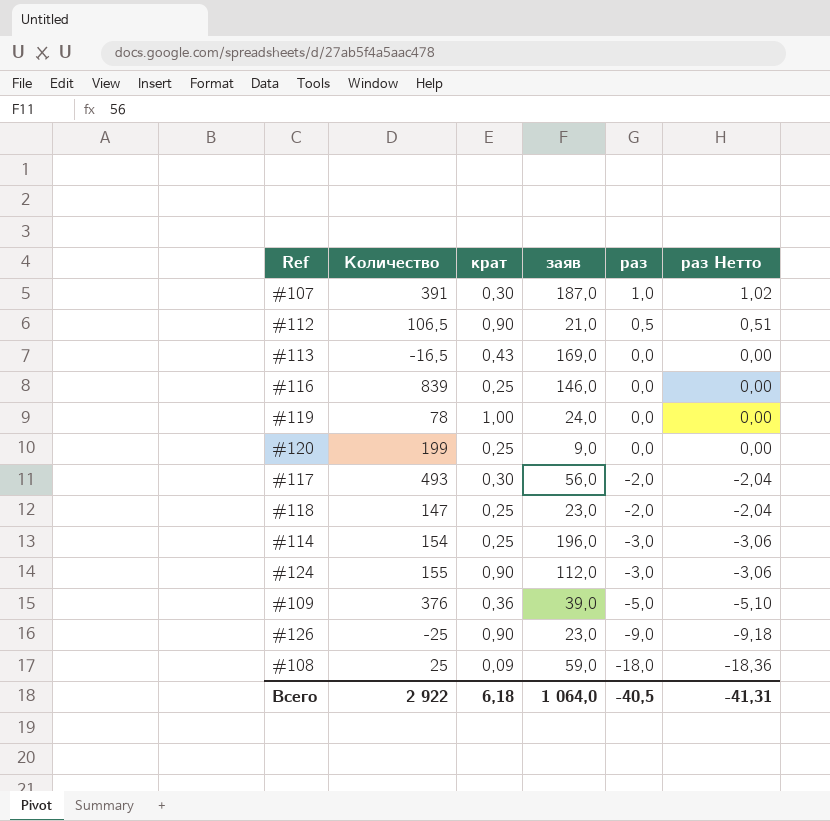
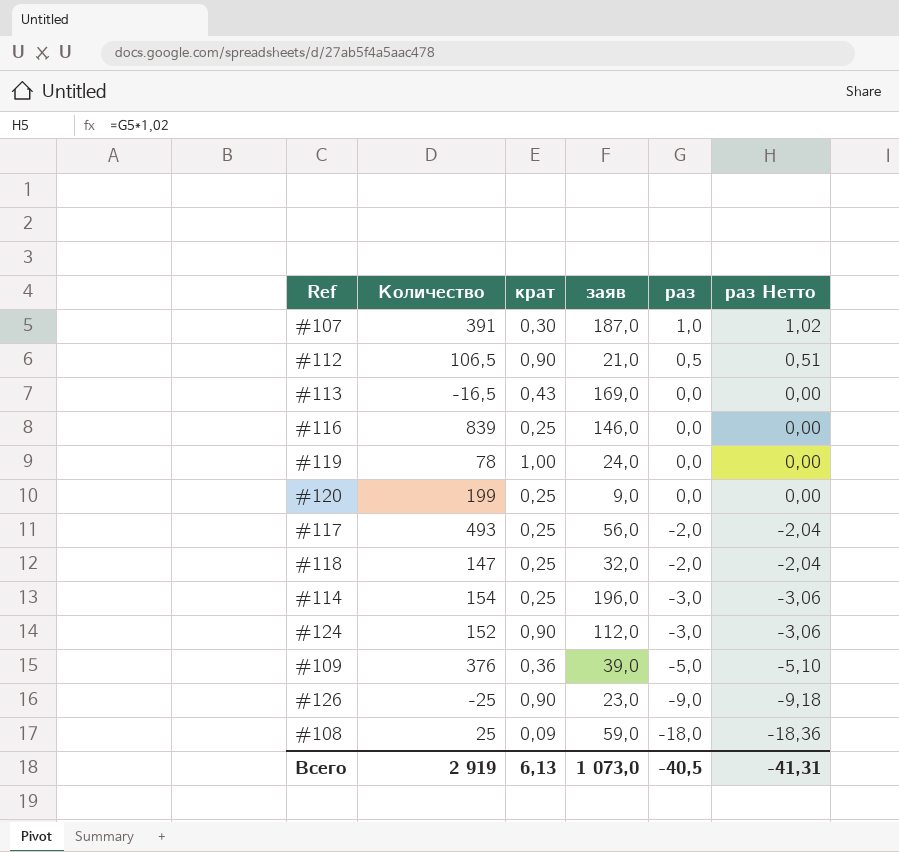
#117 | крат: 0,30 -> 0,25
#118 | заяв: 23,0 -> 32,0
#124 | Количество: 155 -> 152
Всего | Количество: 2 922 -> 2 919
Всего | крат: 6,18 -> 6,13
Всего | заяв: 1 064,0 -> 1 073,0

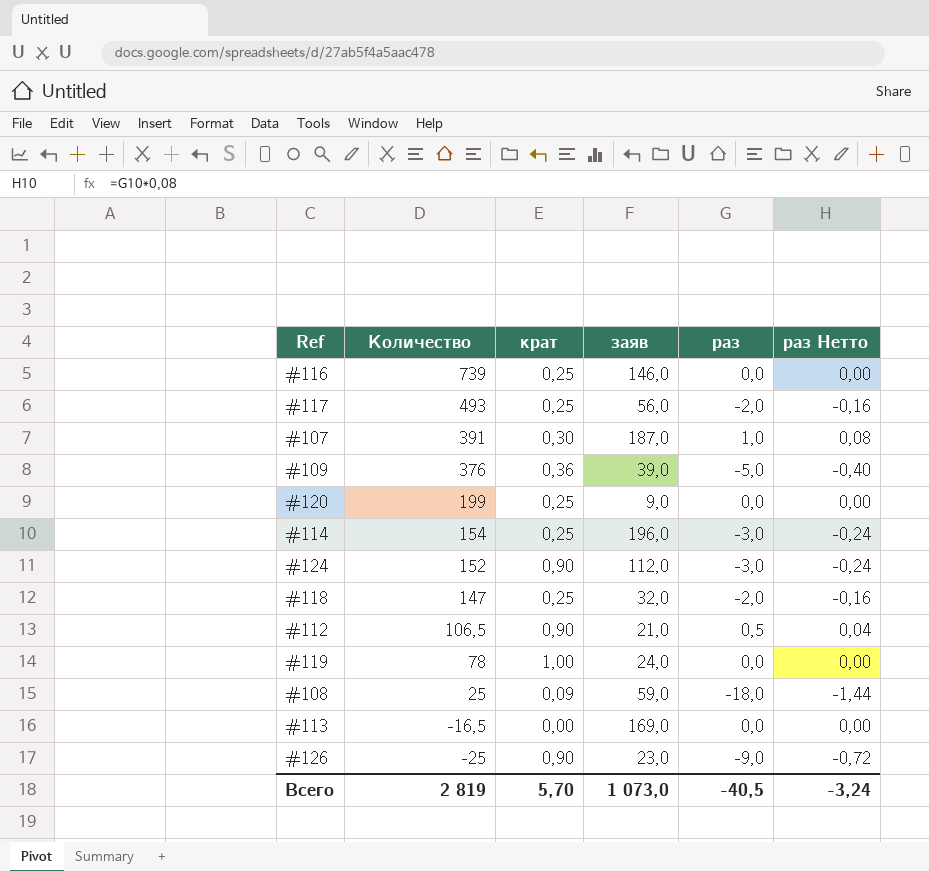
row order: раз descending -> Количество descending
column раз Нетто | formula: [раз] * 1,02 -> [раз] * 0,08
#116 | Количество: 839 -> 739
#113 | крат: 0,43 -> 0,00
Всего | Количество: 2 919 -> 2 819
Всего | крат: 6,13 -> 5,70
Всего | раз Нетто: -41,31 -> -3,24

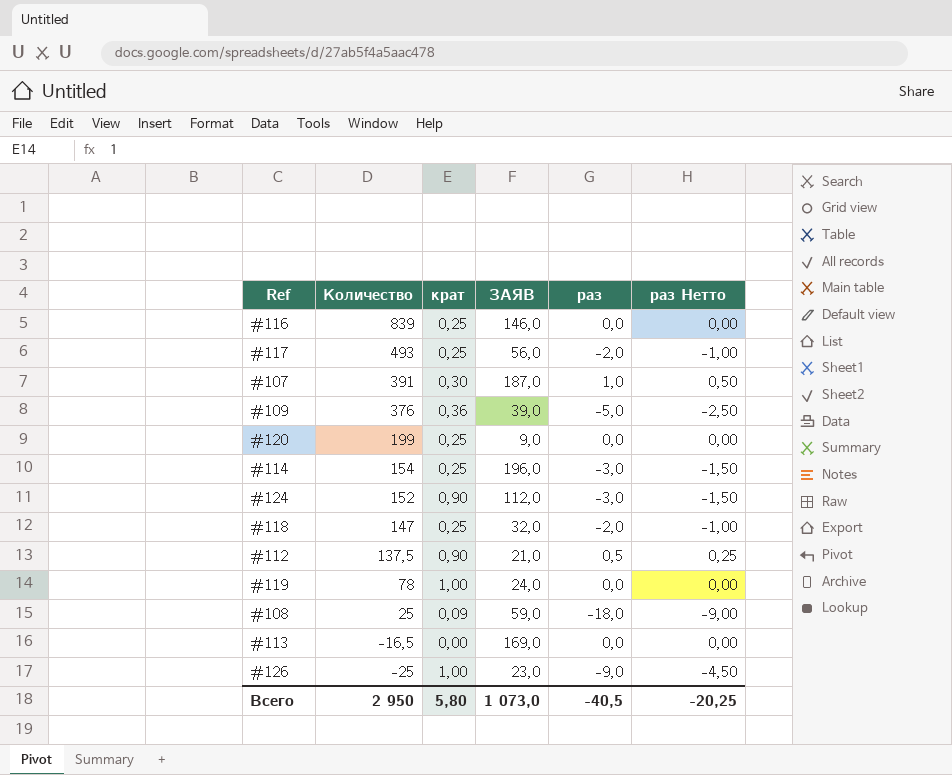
column name: заяв -> ЗАЯВ
column раз Нетто | formula: [раз] * 0,08 -> [раз] * 0,5
#116 | Количество: 739 -> 839
#112 | Количество: 106,5 -> 137,5
#126 | крат: 0,90 -> 1,00
Всего | Количество: 2 819 -> 2 950
Всего | крат: 5,70 -> 5,80
Всего | раз Нетто: -3,24 -> -20,25

